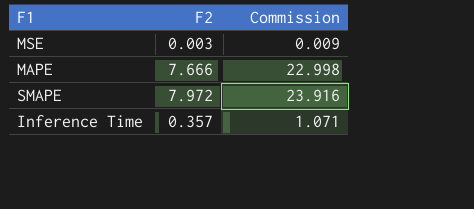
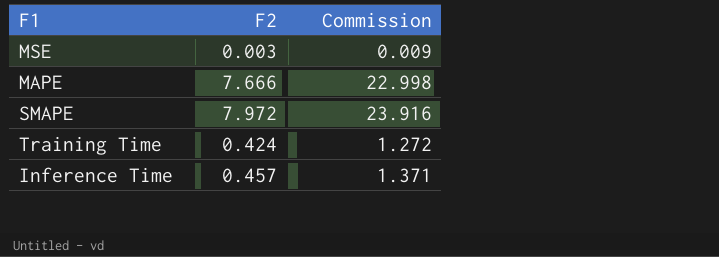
row Training Time: none -> 0.424 | 1.272
Inference Time | F2: 0.357 -> 0.457
Inference Time | Commission: 1.071 -> 1.371

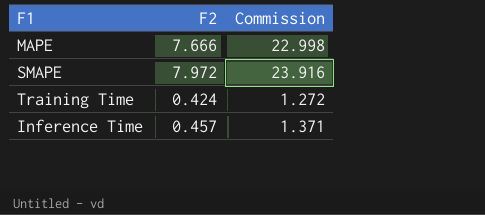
row MSE: 0.003 | 0.009 -> none

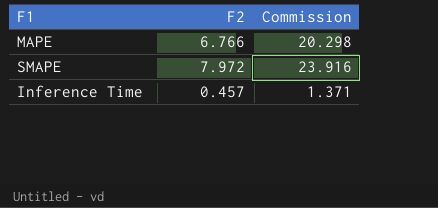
row Training Time: 0.424 | 1.272 -> none
MAPE | F2: 7.666 -> 6.766
MAPE | Commission: 22.998 -> 20.298

